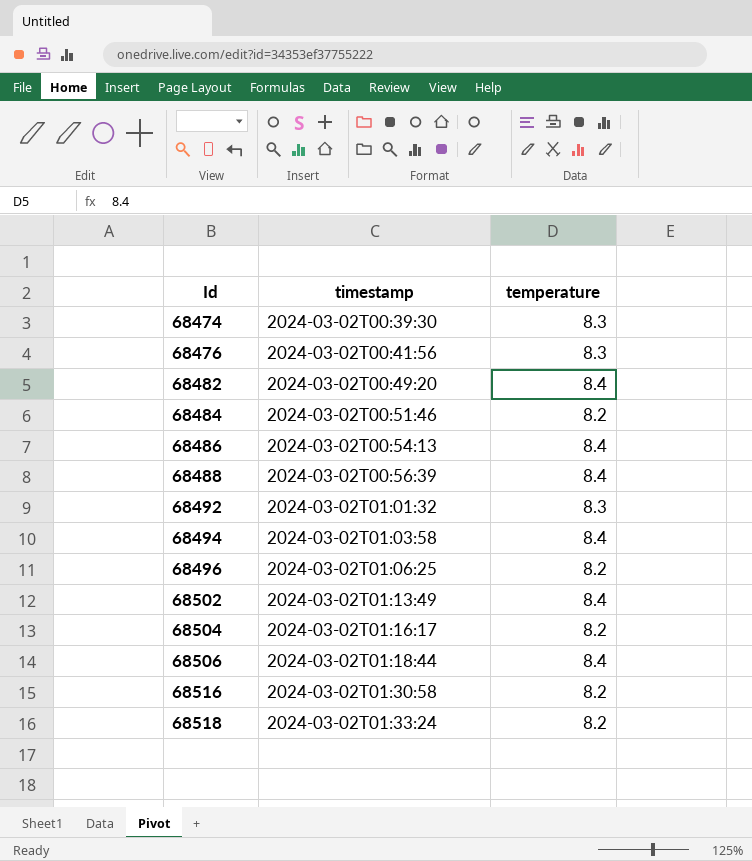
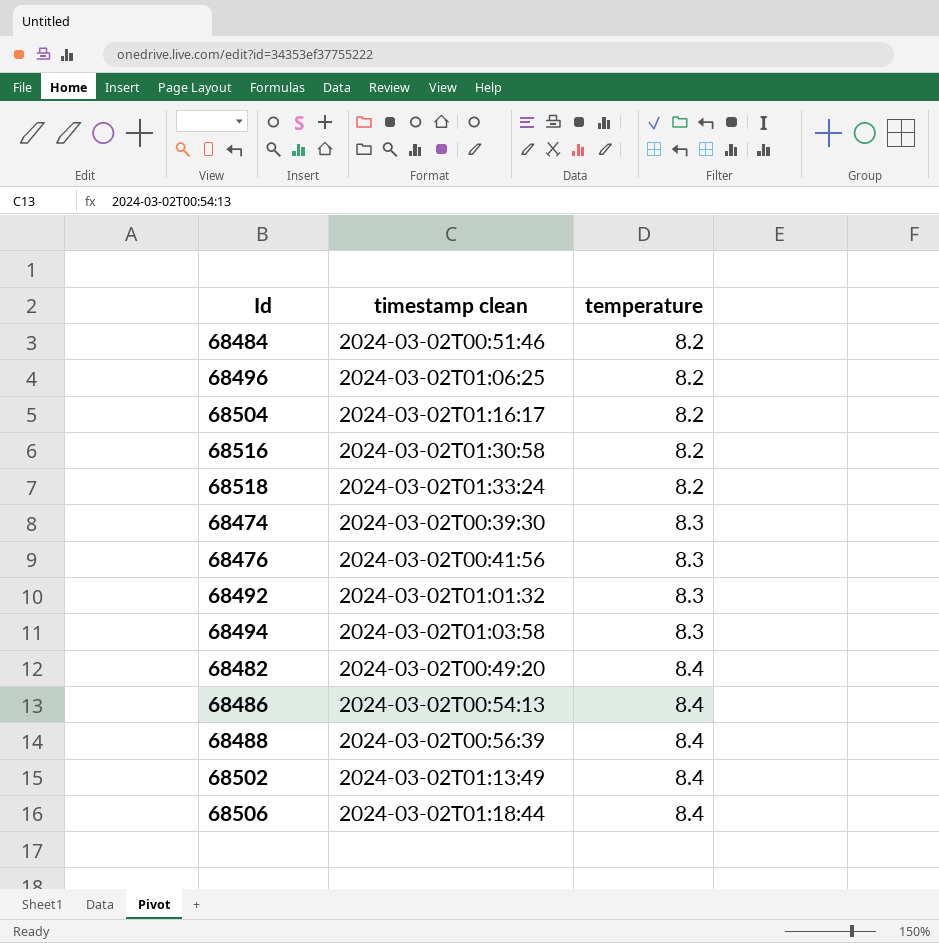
row order: Id ascending -> temperature ascending
column name: timestamp -> timestamp clean
68494 | temperature: 8.4 -> 8.3

